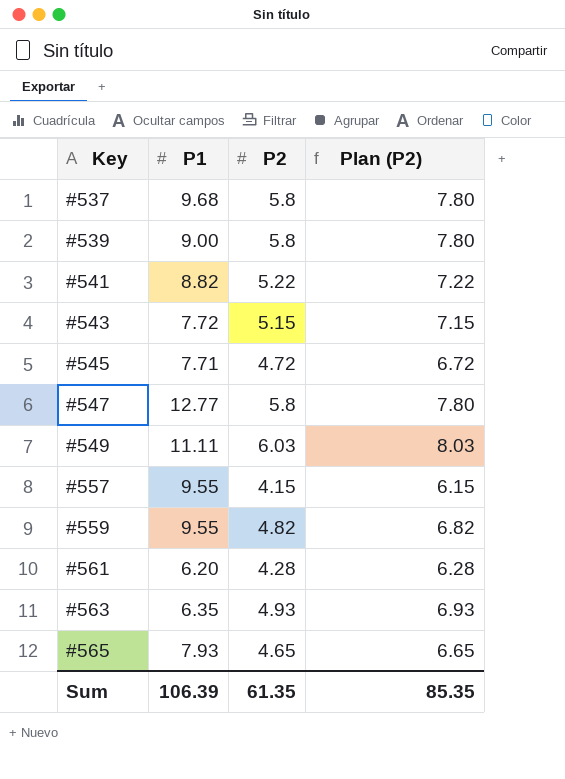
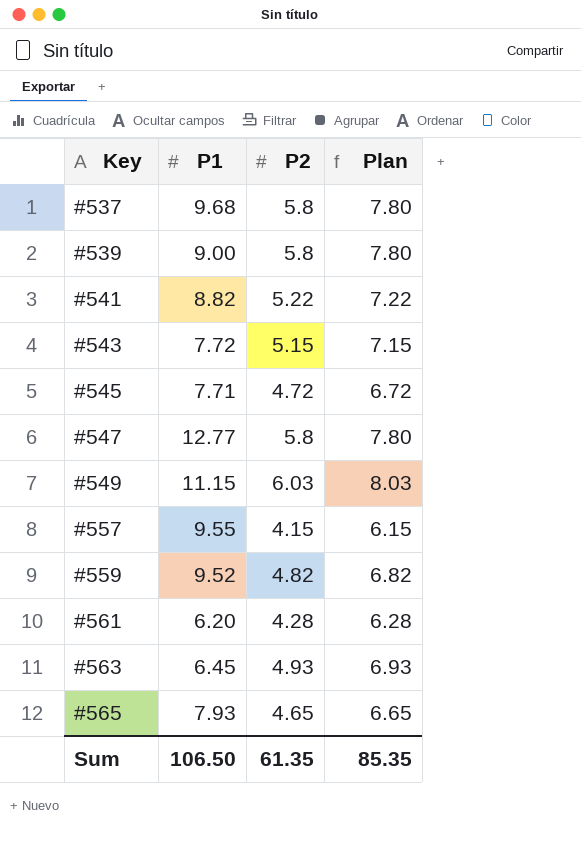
column name: Plan (P2) -> Plan
#549 | P1: 11.11 -> 11.15
#559 | P1: 9.55 -> 9.52
#563 | P1: 6.35 -> 6.45
Sum | P1: 106.39 -> 106.50

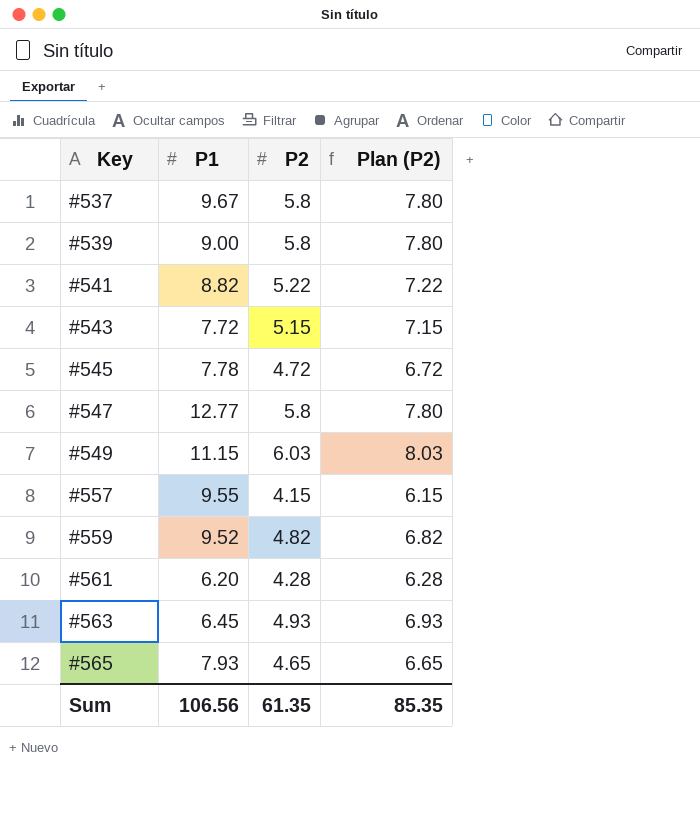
column name: Plan -> Plan (P2)
#537 | P1: 9.68 -> 9.67
#545 | P1: 7.71 -> 7.78
Sum | P1: 106.50 -> 106.56

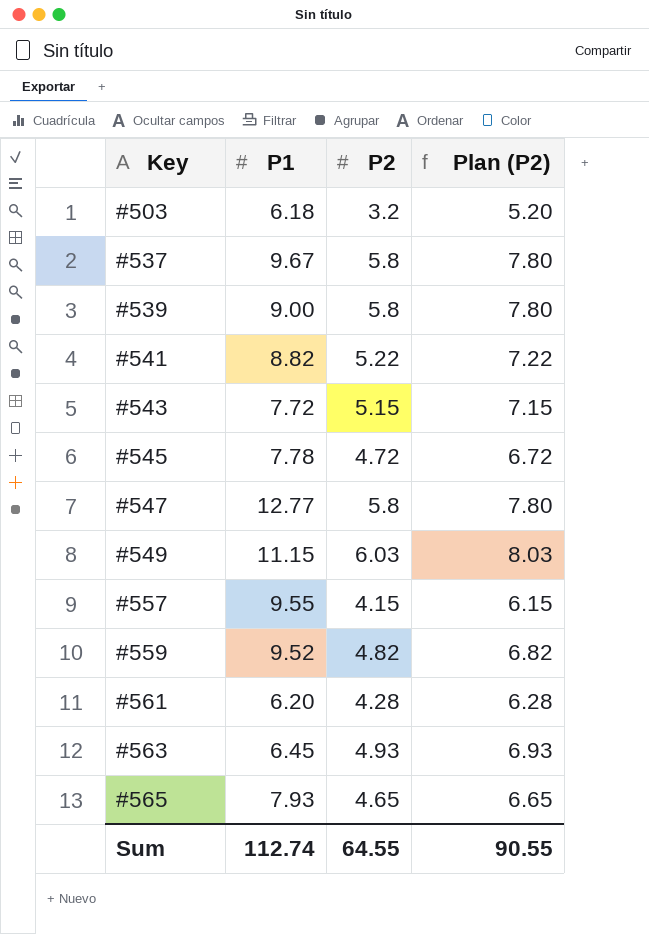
row #503: none -> 6.18 | 3.2 | 5.20
Sum | P1: 106.56 -> 112.74
Sum | P2: 61.35 -> 64.55
Sum | Plan (P2): 85.35 -> 90.55

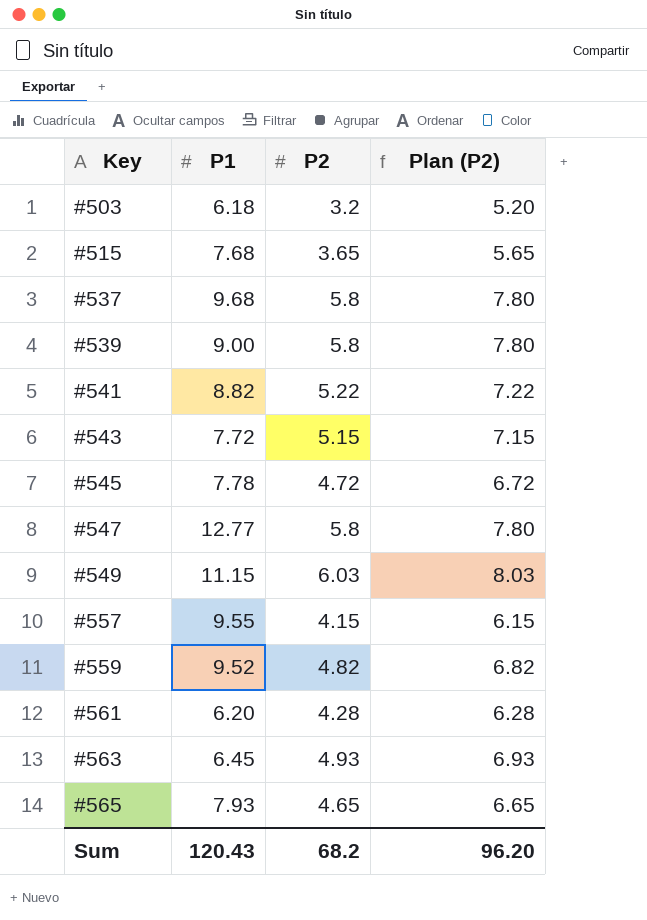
row #515: none -> 7.68 | 3.65 | 5.65
#537 | P1: 9.67 -> 9.68
Sum | P1: 112.74 -> 120.43
Sum | P2: 64.55 -> 68.2
Sum | Plan (P2): 90.55 -> 96.20

